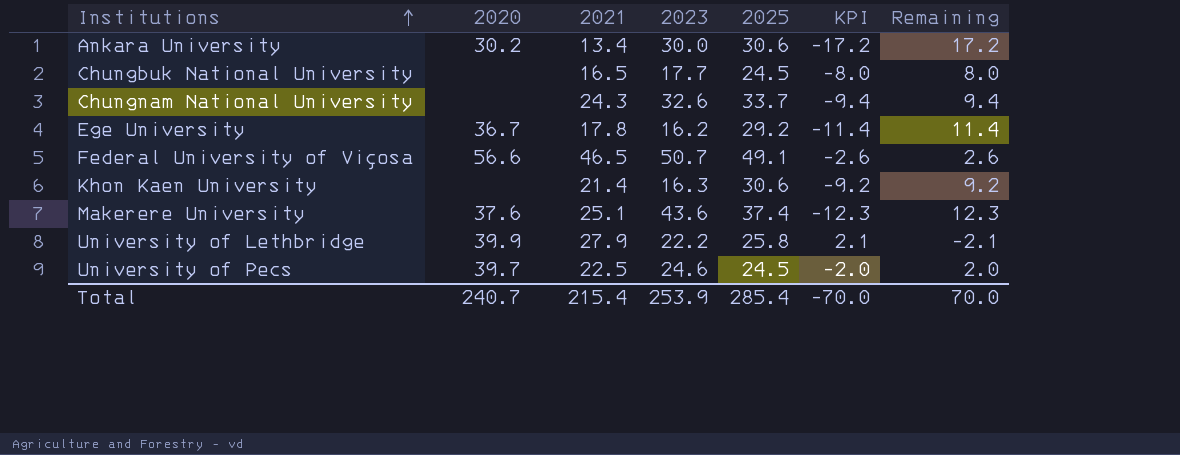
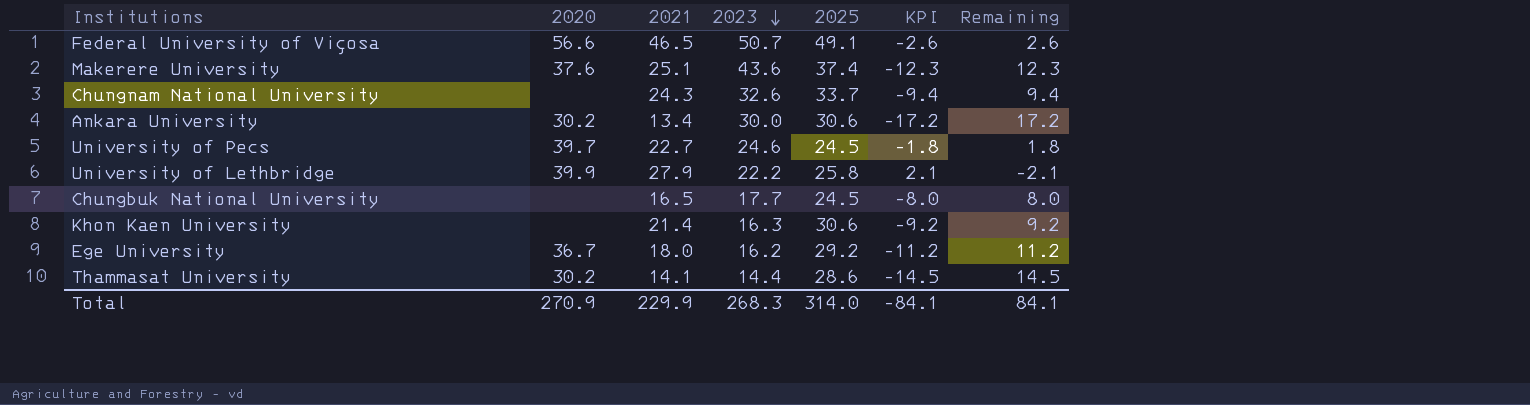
row order: Institutions ascending -> 2023 descending
University of Pecs | 2021: 22.5 -> 22.7
University of Pecs | KPI: -2.0 -> -1.8
University of Pecs | Remaining: 2.0 -> 1.8
Ege University | 2021: 17.8 -> 18.0
Ege University | KPI: -11.4 -> -11.2
Ege University | Remaining: 11.4 -> 11.2
row Thammasat University: none -> 30.2 | 14.1 | 14.4 | 28.6 | -14.5 | 14.5
Total | 2020: 240.7 -> 270.9
Total | 2021: 215.4 -> 229.9
Total | 2023: 253.9 -> 268.3
Total | 2025: 285.4 -> 314.0
Total | KPI: -70.0 -> -84.1
Total | Remaining: 70.0 -> 84.1

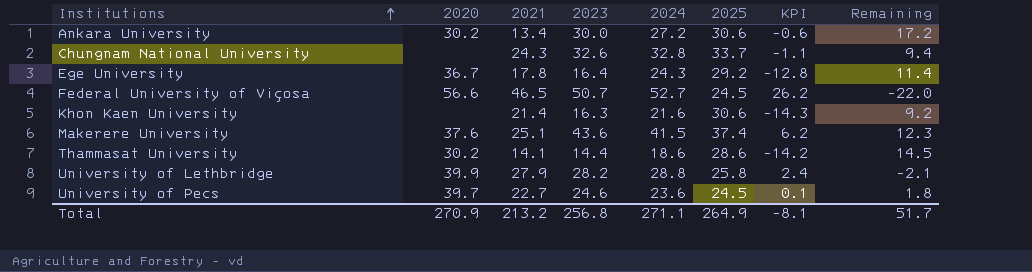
row order: 2023 descending -> Institutions ascending
column 2024 | position: none -> 5
column KPI | formula: [2021] - [2025] -> [2023] - [2025]
row Chungbuk National University: none | 16.5 | 17.7 | 24.5 | -8.0 | 8.0 -> none
Ege University | 2021: 18.0 -> 17.8
Ege University | 2023: 16.2 -> 16.4
Ege University | Remaining: 11.2 -> 11.4
Federal University of Viçosa | 2025: 49.1 -> 24.5
Federal University of Viçosa | Remaining: 2.6 -> -22.0
University of Lethbridge | 2023: 22.2 -> 28.2
Total | 2021: 229.9 -> 213.2
Total | 2023: 268.3 -> 256.8
Total | 2025: 314.0 -> 264.9
Total | KPI: -84.1 -> -8.1
Total | Remaining: 84.1 -> 51.7

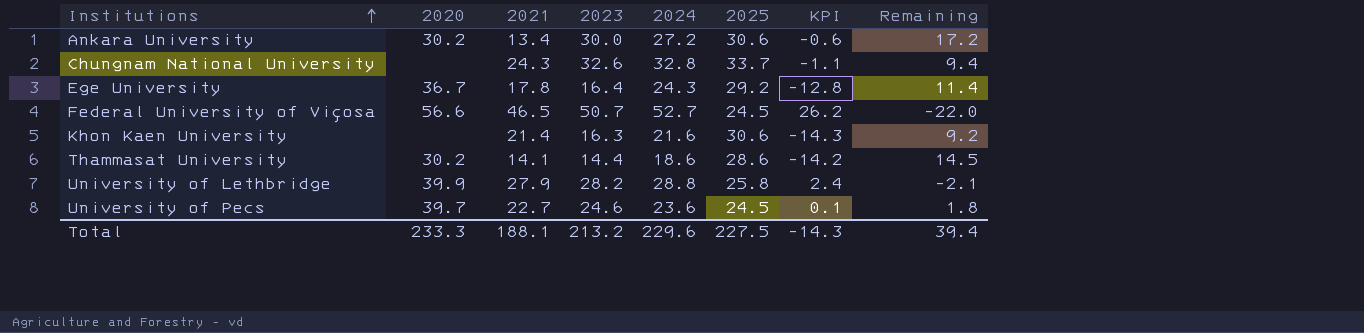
row Makerere University: 37.6 | 25.1 | 43.6 | 41.5 | 37.4 | 6.2 | 12.3 -> none
Total | 2020: 270.9 -> 233.3
Total | 2021: 213.2 -> 188.1
Total | 2023: 256.8 -> 213.2
Total | 2024: 271.1 -> 229.6
Total | 2025: 264.9 -> 227.5
Total | KPI: -8.1 -> -14.3
Total | Remaining: 51.7 -> 39.4

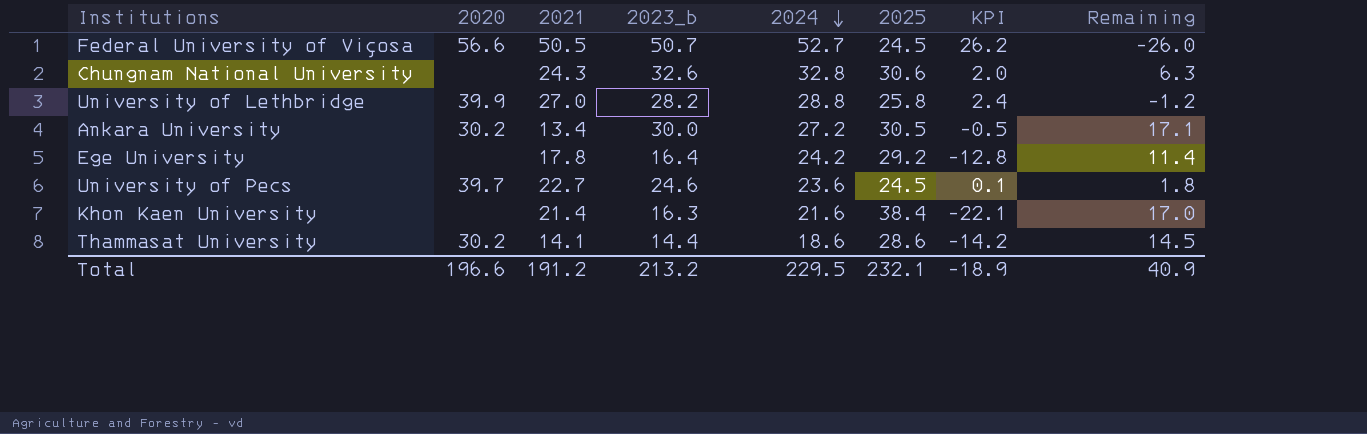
row order: Institutions ascending -> 2024 descending
column name: 2023 -> 2023_b
Federal University of Viçosa | 2021: 46.5 -> 50.5
Federal University of Viçosa | Remaining: -22.0 -> -26.0
Chungnam National University | 2025: 33.7 -> 30.6
Chungnam National University | KPI: -1.1 -> 2.0
Chungnam National University | Remaining: 9.4 -> 6.3
University of Lethbridge | 2021: 27.9 -> 27.0
University of Lethbridge | Remaining: -2.1 -> -1.2
Ankara University | 2025: 30.6 -> 30.5
Ankara University | KPI: -0.6 -> -0.5
Ankara University | Remaining: 17.2 -> 17.1
Ege University | 2020: 36.7 -> none
Ege University | 2024: 24.3 -> 24.2
Khon Kaen University | 2025: 30.6 -> 38.4
Khon Kaen University | KPI: -14.3 -> -22.1
Khon Kaen University | Remaining: 9.2 -> 17.0
Total | 2020: 233.3 -> 196.6
Total | 2021: 188.1 -> 191.2
Total | 2024: 229.6 -> 229.5
Total | 2025: 227.5 -> 232.1
Total | KPI: -14.3 -> -18.9
Total | Remaining: 39.4 -> 40.9

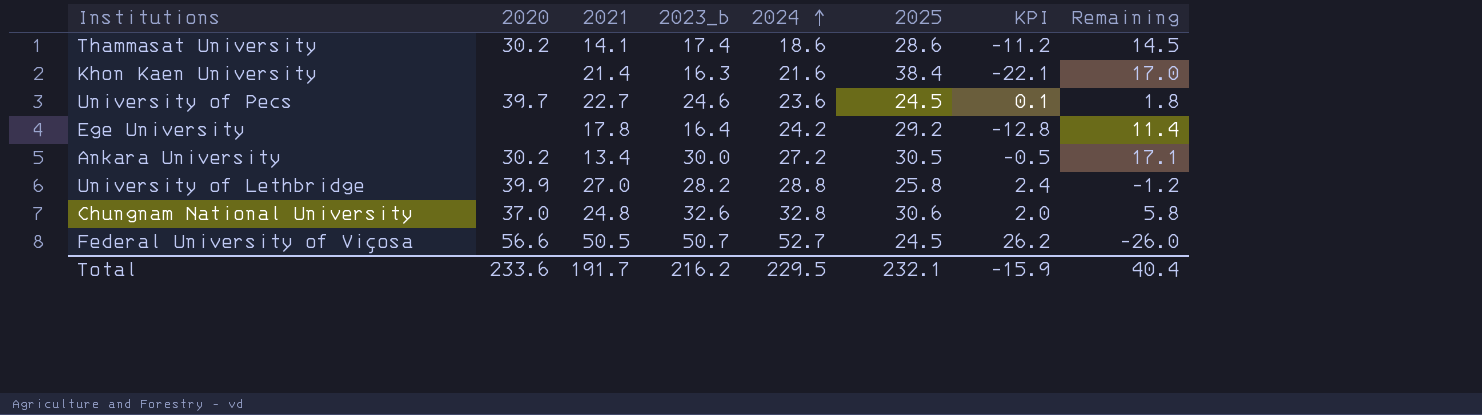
row order: 2024 descending -> 2024 ascending
Thammasat University | 2023_b: 14.4 -> 17.4
Thammasat University | KPI: -14.2 -> -11.2
Chungnam National University | 2020: none -> 37.0
Chungnam National University | 2021: 24.3 -> 24.8
Chungnam National University | Remaining: 6.3 -> 5.8
Total | 2020: 196.6 -> 233.6
Total | 2021: 191.2 -> 191.7
Total | 2023_b: 213.2 -> 216.2
Total | KPI: -18.9 -> -15.9
Total | Remaining: 40.9 -> 40.4

